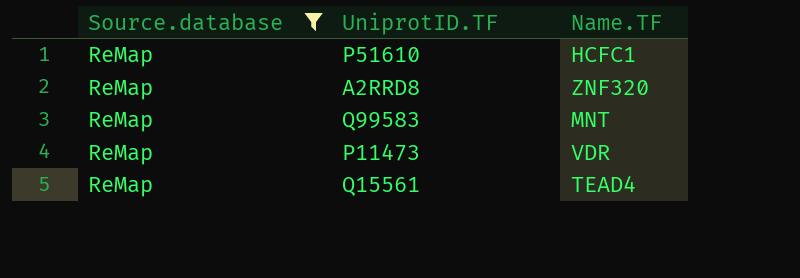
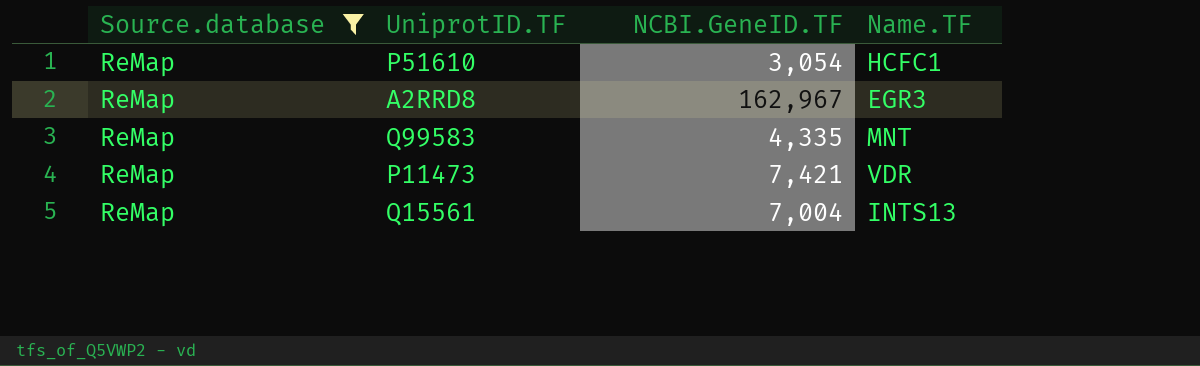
column NCBI.GeneID.TF | position: none -> 3
A2RRD8 | Name.TF: ZNF320 -> EGR3
Q15561 | Name.TF: TEAD4 -> INTS13

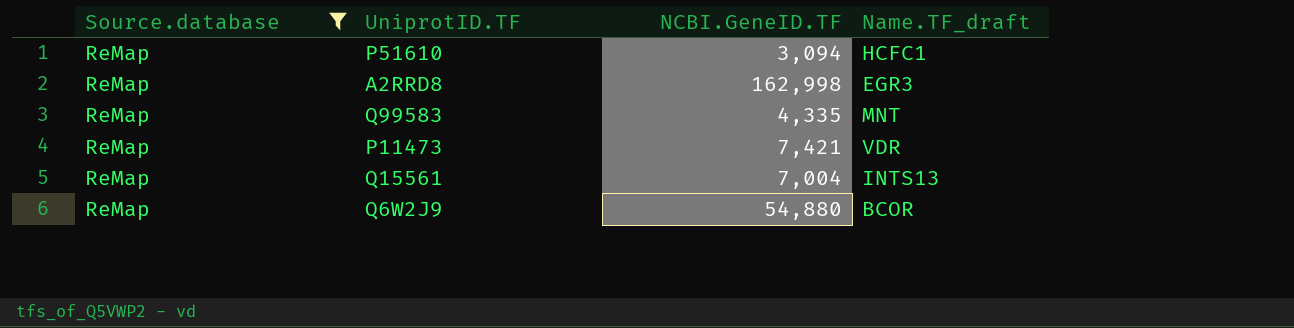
column name: Name.TF -> Name.TF_draft
P51610 | NCBI.GeneID.TF: 3,054 -> 3,094
A2RRD8 | NCBI.GeneID.TF: 162,967 -> 162,998
row Q6W2J9: none -> ReMap | 54,880 | BCOR

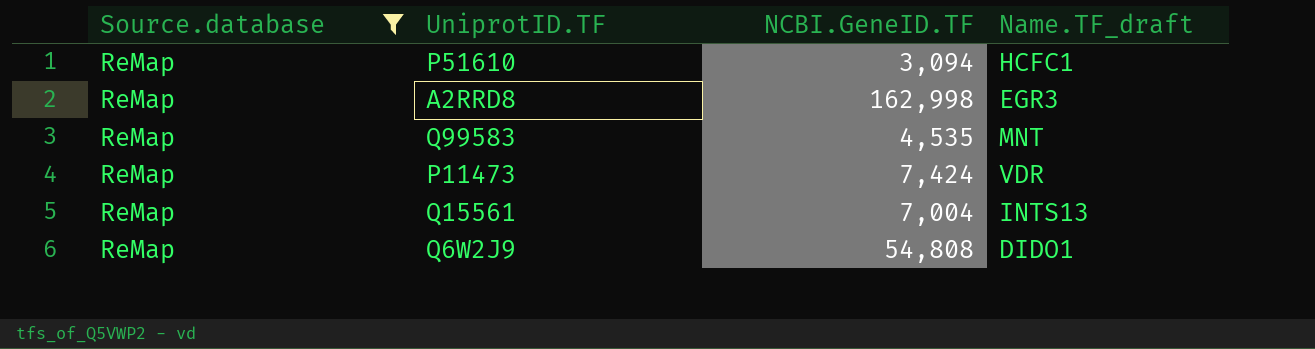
Q99583 | NCBI.GeneID.TF: 4,335 -> 4,535
P11473 | NCBI.GeneID.TF: 7,421 -> 7,424
Q6W2J9 | NCBI.GeneID.TF: 54,880 -> 54,808
Q6W2J9 | Name.TF_draft: BCOR -> DIDO1

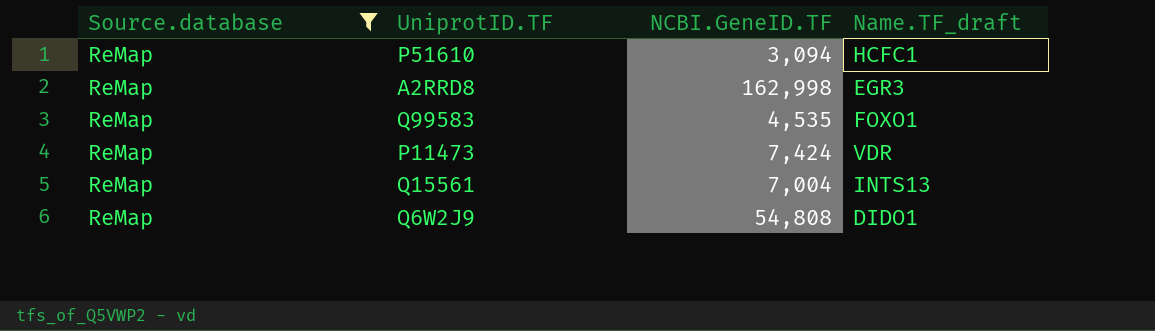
Q99583 | Name.TF_draft: MNT -> FOXO1

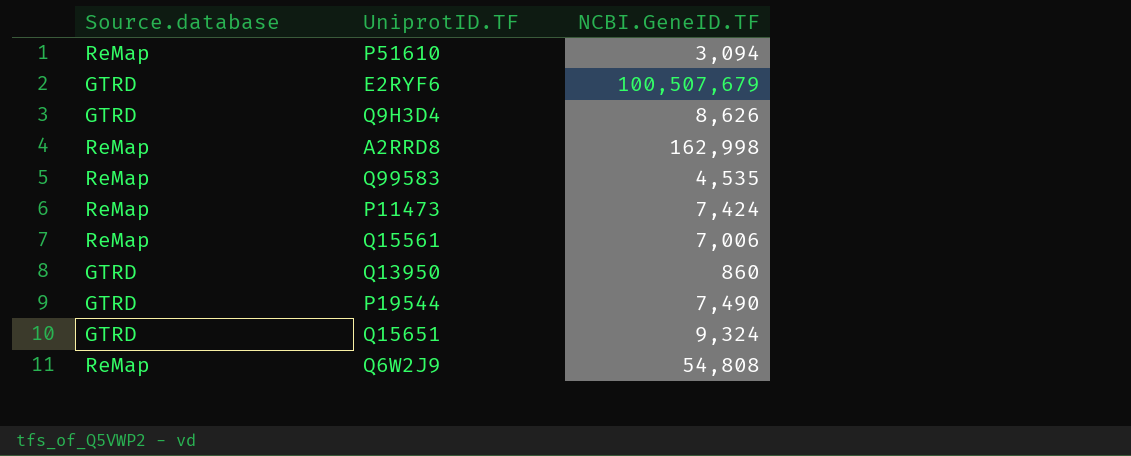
filter: Source.database = ReMap -> none
column Name.TF_draft | position: 4 -> none
Q15561 | NCBI.GeneID.TF: 7,004 -> 7,006

